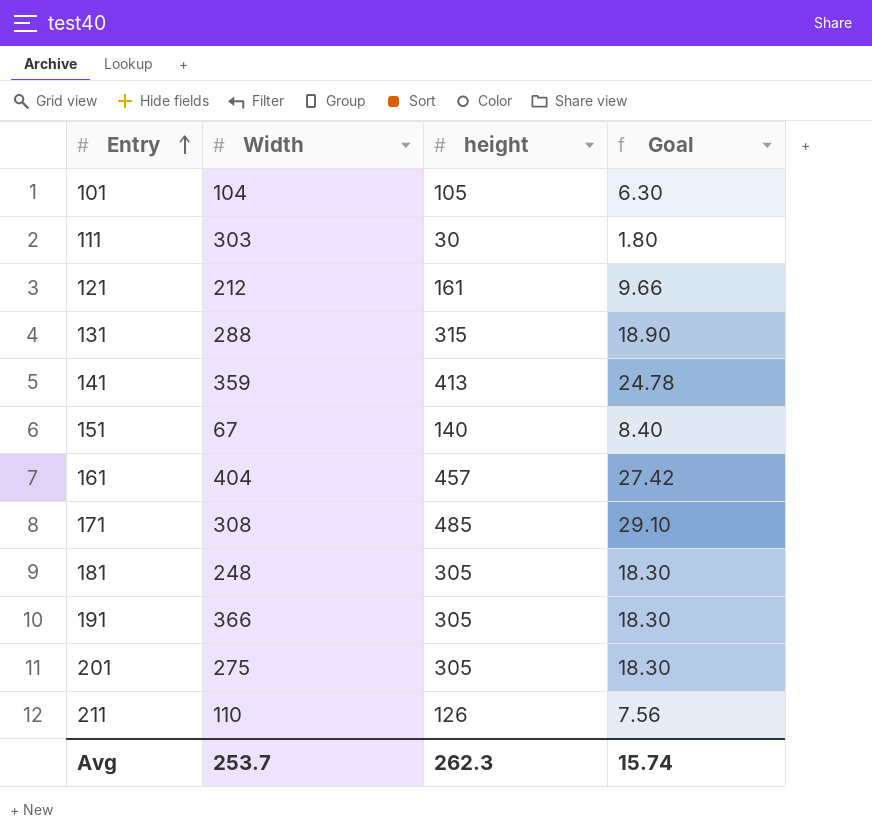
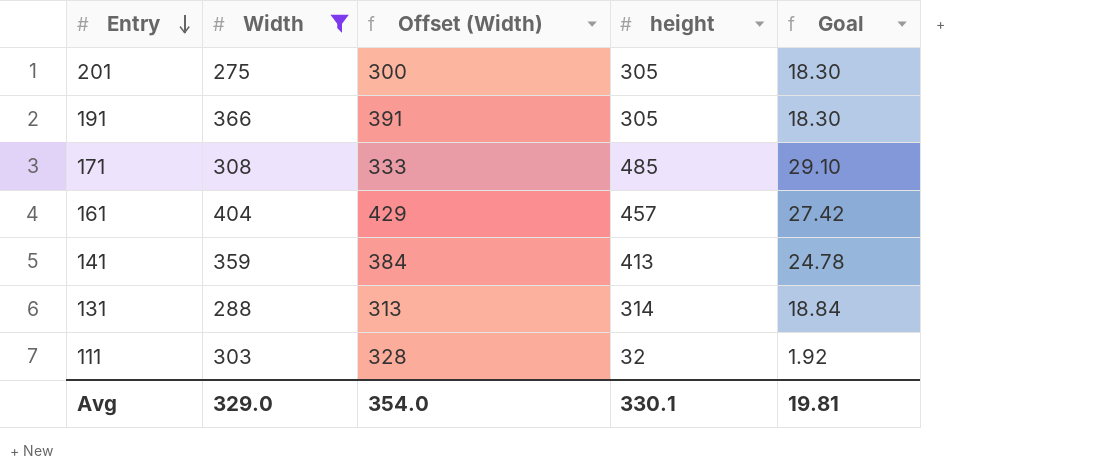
filter: none -> Width >= 275
row order: Entry ascending -> Entry descending
column Offset (Width) | formula: none -> [Width] + 25
131 | height: 315 -> 314
131 | Goal: 18.90 -> 18.84
111 | height: 30 -> 32
111 | Goal: 1.80 -> 1.92
Avg | Width: 253.7 -> 329.0
Avg | height: 262.3 -> 330.1
Avg | Goal: 15.74 -> 19.81

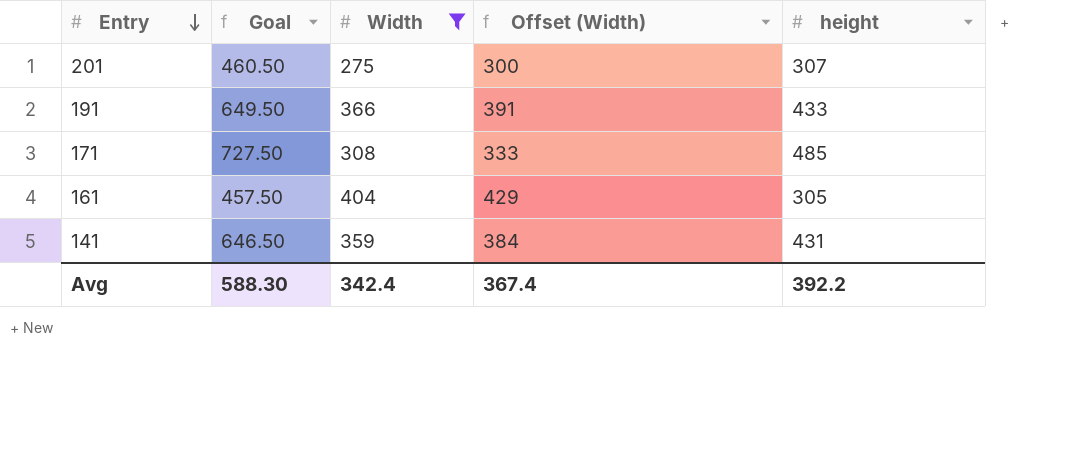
column Goal | formula: [height] * 0.06 -> [height] * 1.5
column Goal | position: 5 -> 2
row 131: 288 | 313 | 314 | 18.84 -> none
row 111: 303 | 328 | 32 | 1.92 -> none
201 | height: 305 -> 307
191 | height: 305 -> 433
161 | height: 457 -> 305
141 | height: 413 -> 431
Avg | Goal: 19.81 -> 588.30
Avg | Width: 329.0 -> 342.4
Avg | Offset (Width): 354.0 -> 367.4
Avg | height: 330.1 -> 392.2

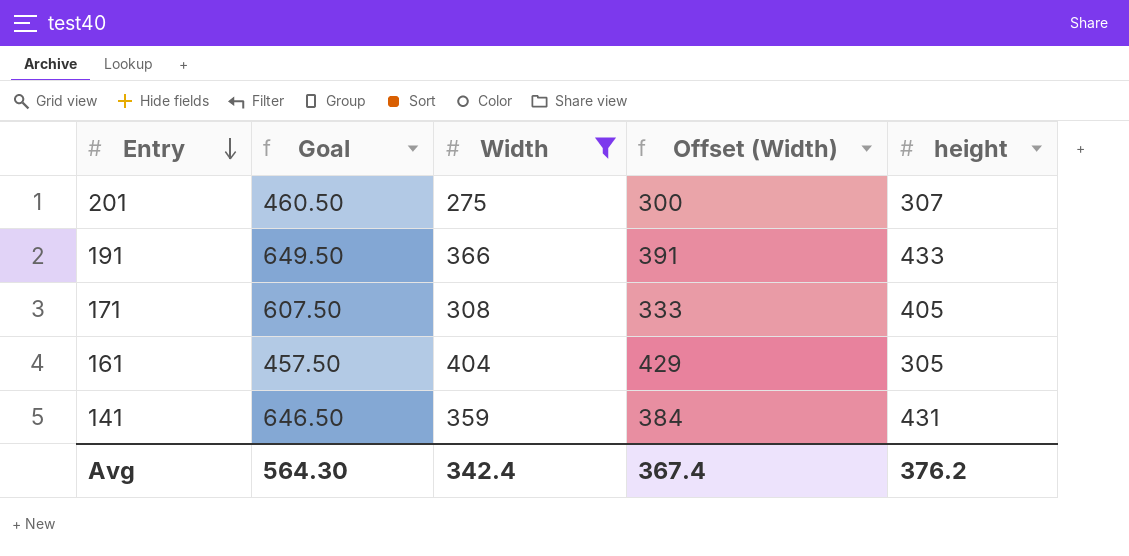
171 | Goal: 727.50 -> 607.50
171 | height: 485 -> 405
Avg | Goal: 588.30 -> 564.30
Avg | height: 392.2 -> 376.2

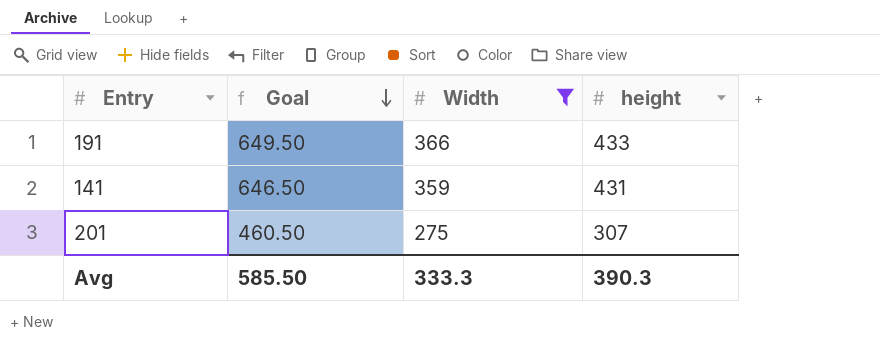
row order: Entry descending -> Goal descending
column Offset (Width) | formula: [Width] + 25 -> none
row 171: 607.50 | 308 | 333 | 405 -> none
row 161: 457.50 | 404 | 429 | 305 -> none
Avg | Goal: 564.30 -> 585.50
Avg | Width: 342.4 -> 333.3
Avg | height: 376.2 -> 390.3

